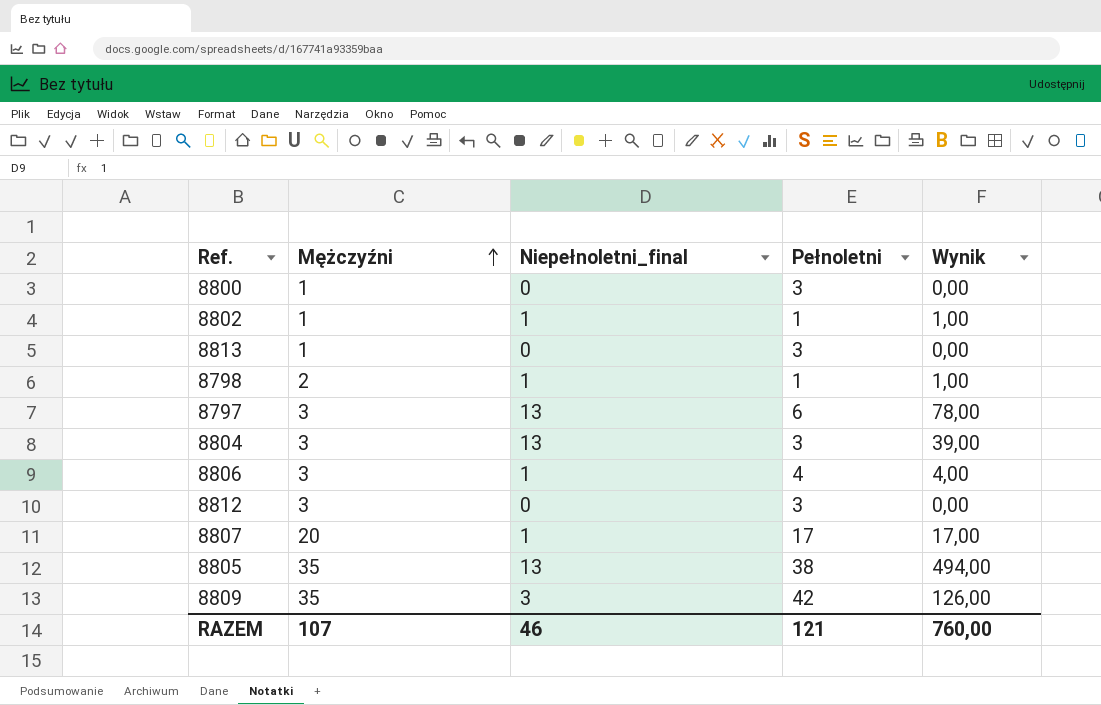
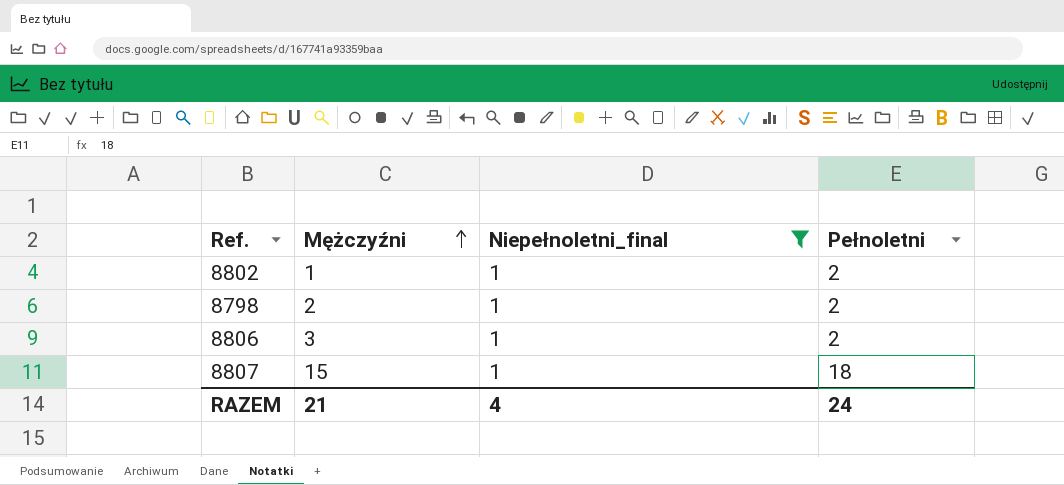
filter: none -> Niepełnoletni_final = 1
column Wynik | formula: [Niepełnoletni_final] * [Pełnoletni] -> none
8802 | Pełnoletni: 1 -> 2
8798 | Pełnoletni: 1 -> 2
8806 | Pełnoletni: 4 -> 2
8807 | Mężczyźni: 20 -> 15
8807 | Pełnoletni: 17 -> 18
RAZEM | Mężczyźni: 107 -> 21
RAZEM | Niepełnoletni_final: 46 -> 4
RAZEM | Pełnoletni: 121 -> 24

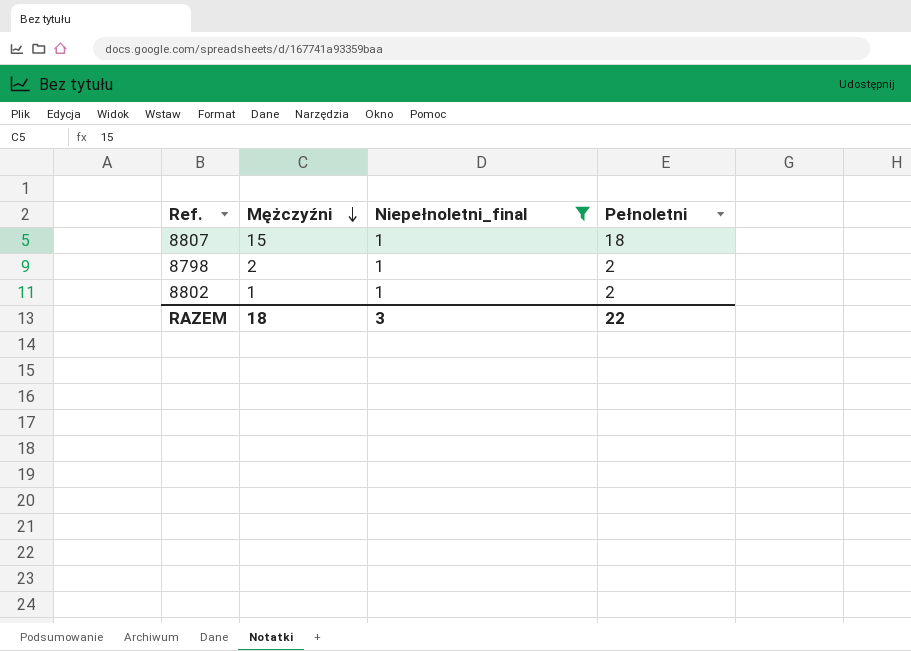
row order: Mężczyźni ascending -> Mężczyźni descending
row 8806: 3 | 1 | 2 -> none
RAZEM | Mężczyźni: 21 -> 18
RAZEM | Niepełnoletni_final: 4 -> 3
RAZEM | Pełnoletni: 24 -> 22

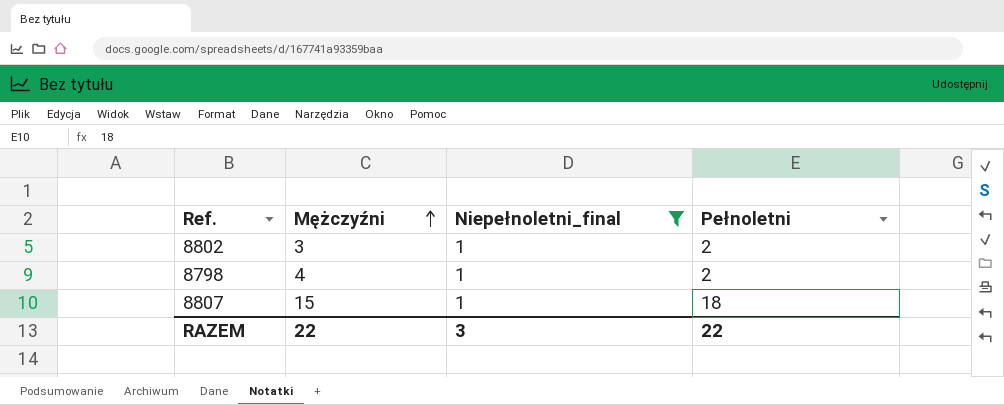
row order: Mężczyźni descending -> Mężczyźni ascending
8802 | Mężczyźni: 1 -> 3
8798 | Mężczyźni: 2 -> 4
RAZEM | Mężczyźni: 18 -> 22

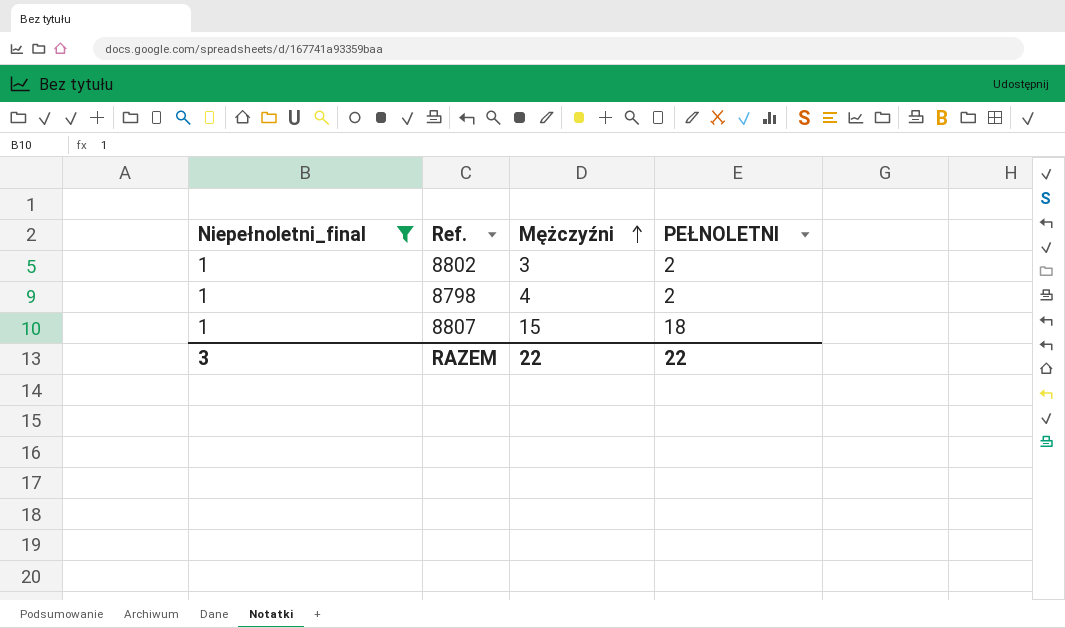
column Niepełnoletni_final | position: 3 -> 1
column name: Pełnoletni -> PEŁNOLETNI

